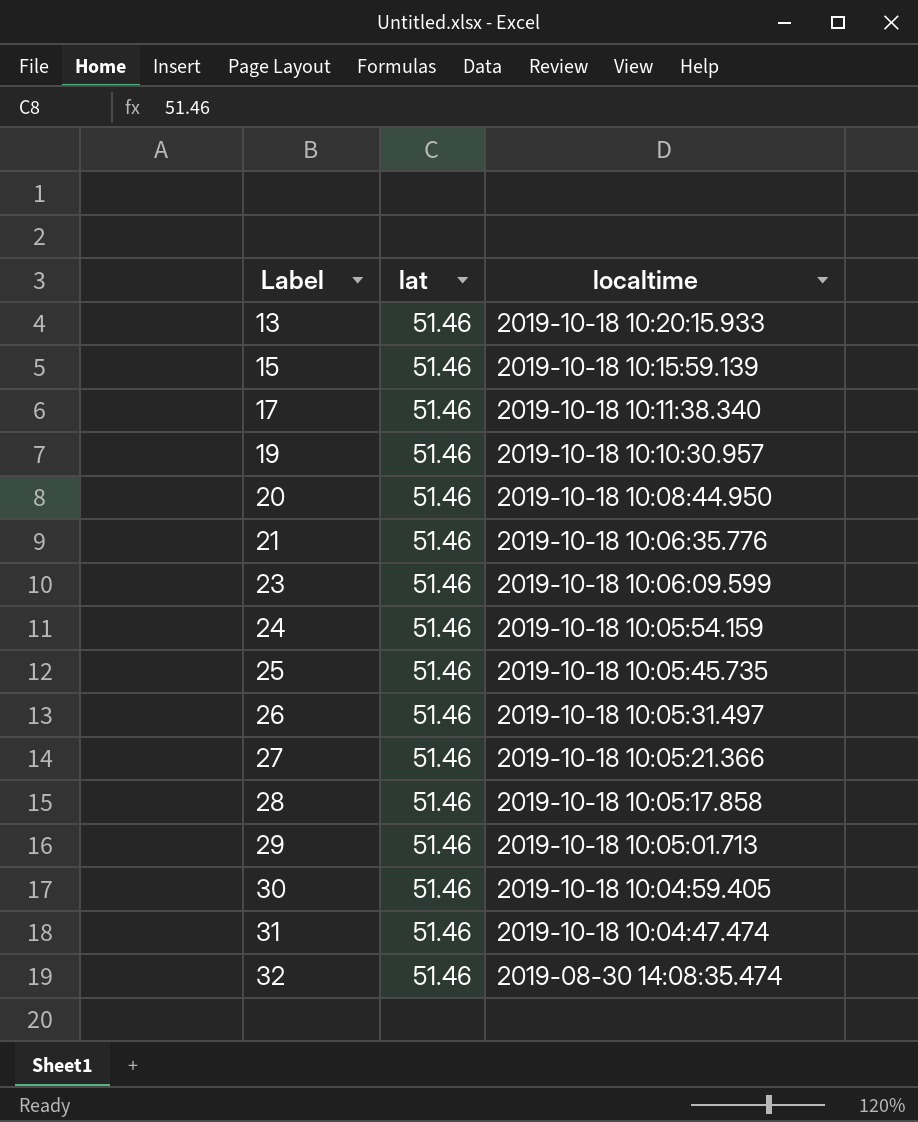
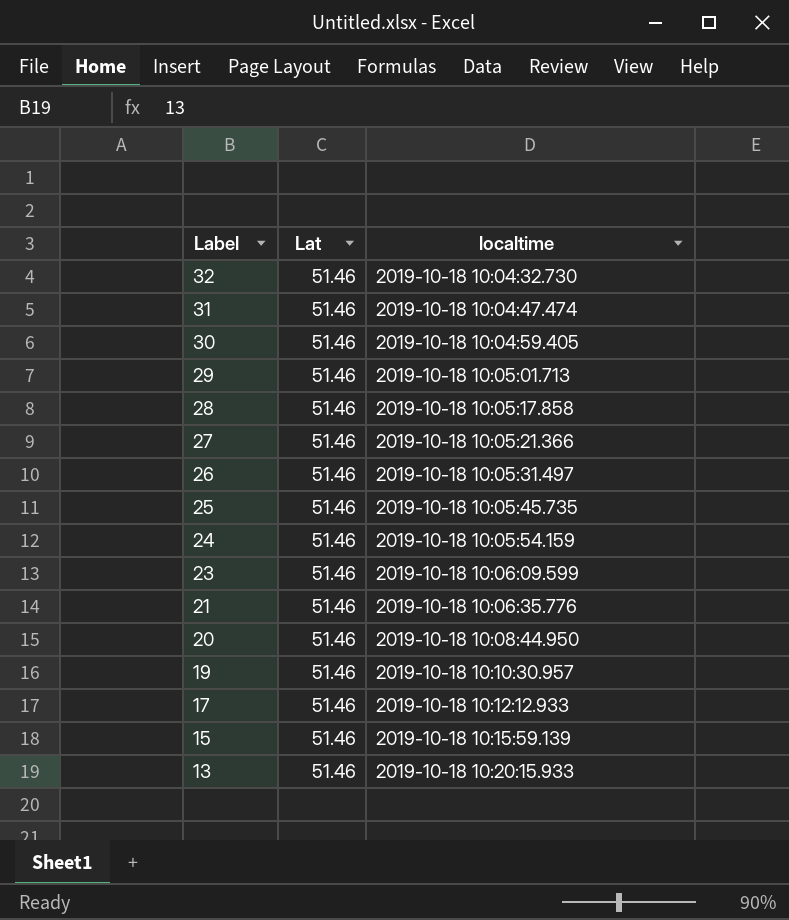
row order: Label ascending -> Label descending
column name: lat -> Lat
32 | localtime: 2019-08-30 14:08:35.474 -> 2019-10-18 10:04:32.730
17 | localtime: 2019-10-18 10:11:38.340 -> 2019-10-18 10:12:12.933

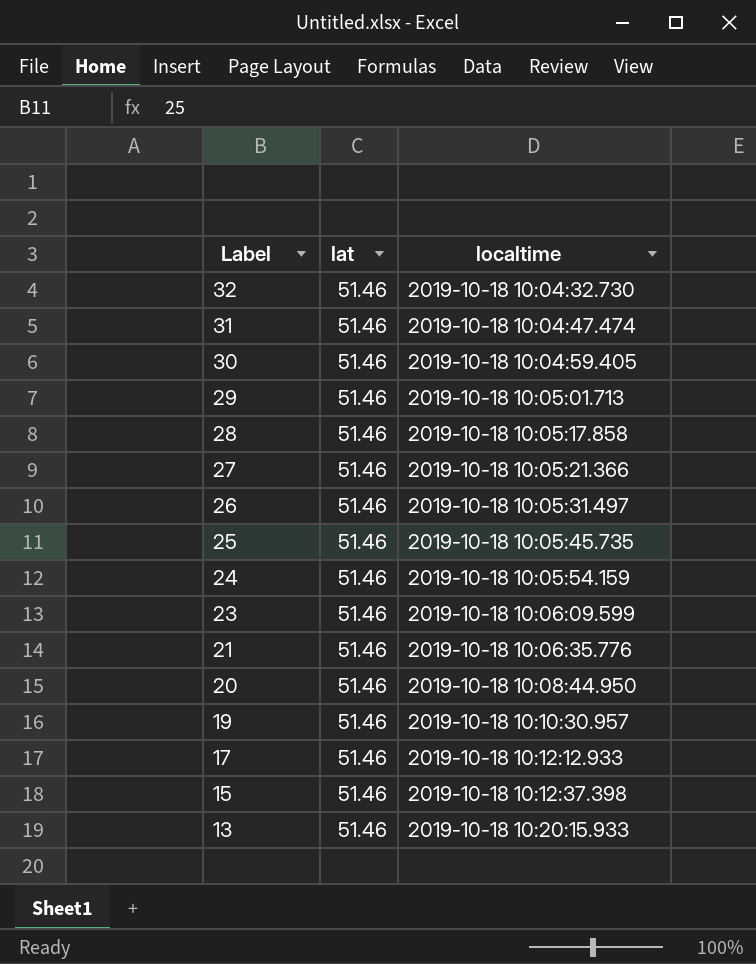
column name: Lat -> lat
15 | localtime: 2019-10-18 10:15:59.139 -> 2019-10-18 10:12:37.398

